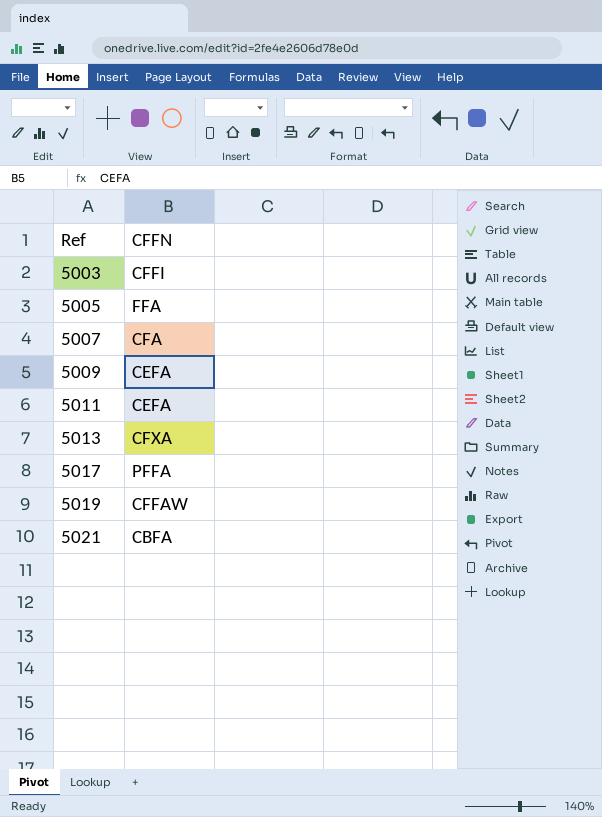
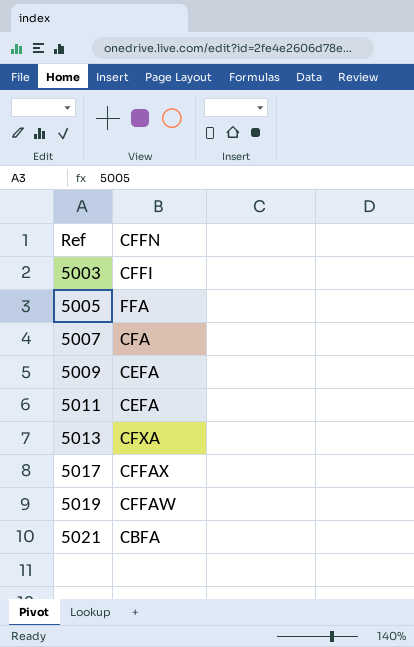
5017 | CFFN: PFFA -> CFFAX

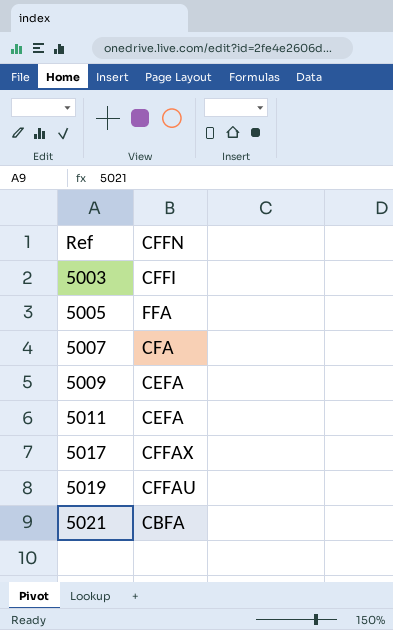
row 5013: CFXA -> none
5019 | CFFN: CFFAW -> CFFAU

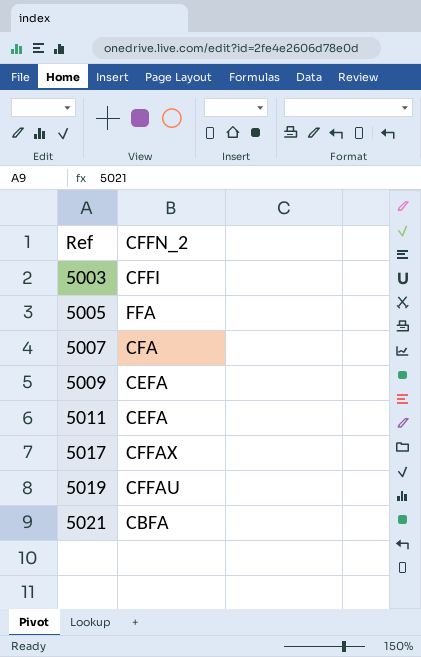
column name: CFFN -> CFFN_2

